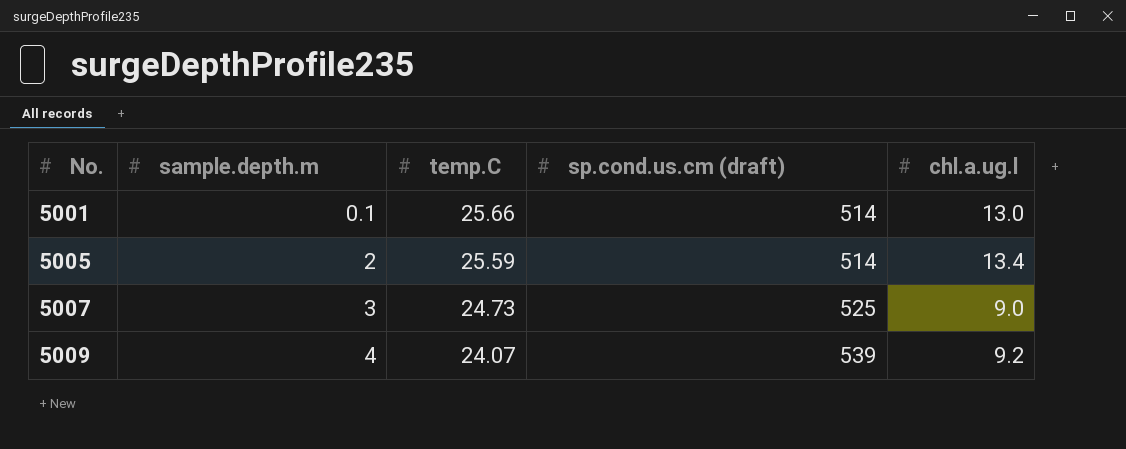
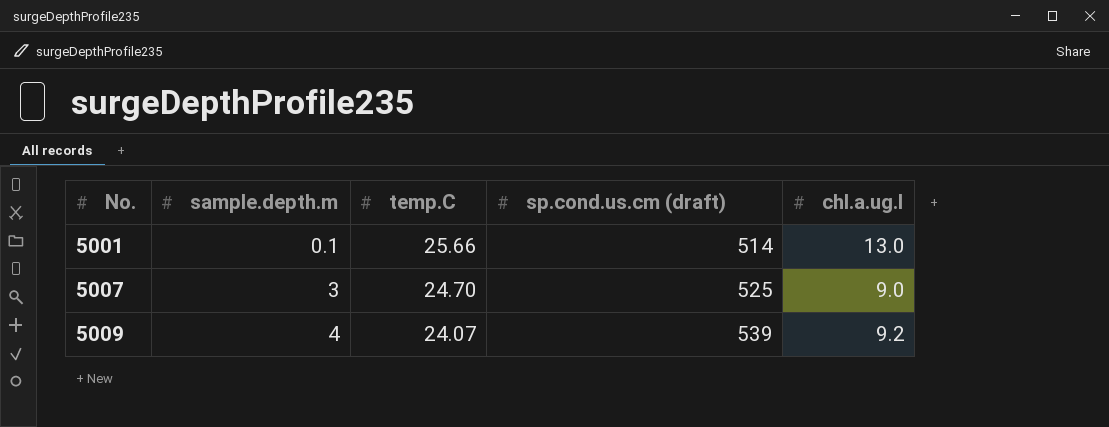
row 5005: 2 | 25.59 | 514 | 13.4 -> none
5007 | temp.C: 24.73 -> 24.70

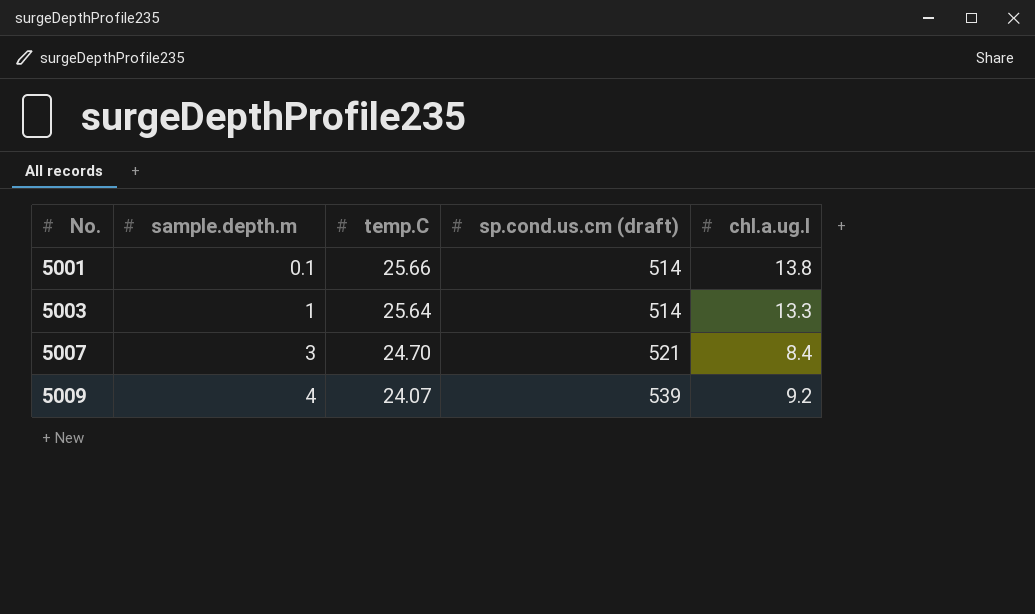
5001 | chl.a.ug.l: 13.0 -> 13.8
row 5003: none -> 1 | 25.64 | 514 | 13.3
5007 | sp.cond.us.cm (draft): 525 -> 521
5007 | chl.a.ug.l: 9.0 -> 8.4

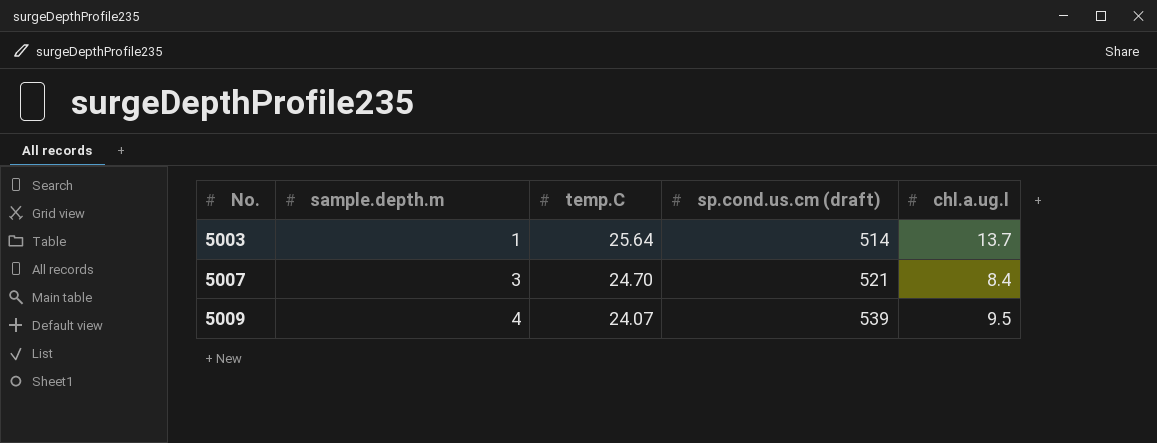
row 5001: 0.1 | 25.66 | 514 | 13.8 -> none
5003 | chl.a.ug.l: 13.3 -> 13.7
5009 | chl.a.ug.l: 9.2 -> 9.5

